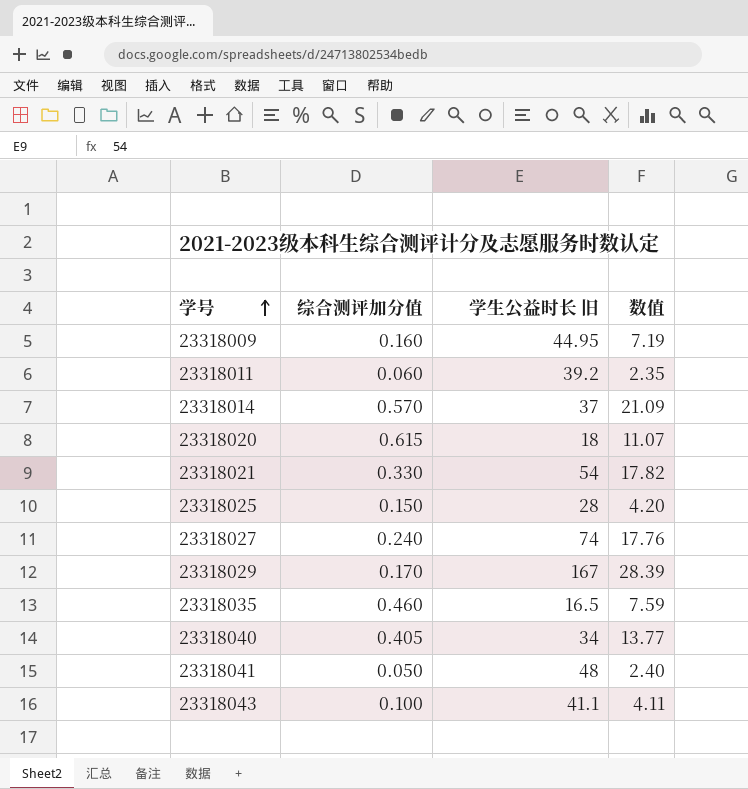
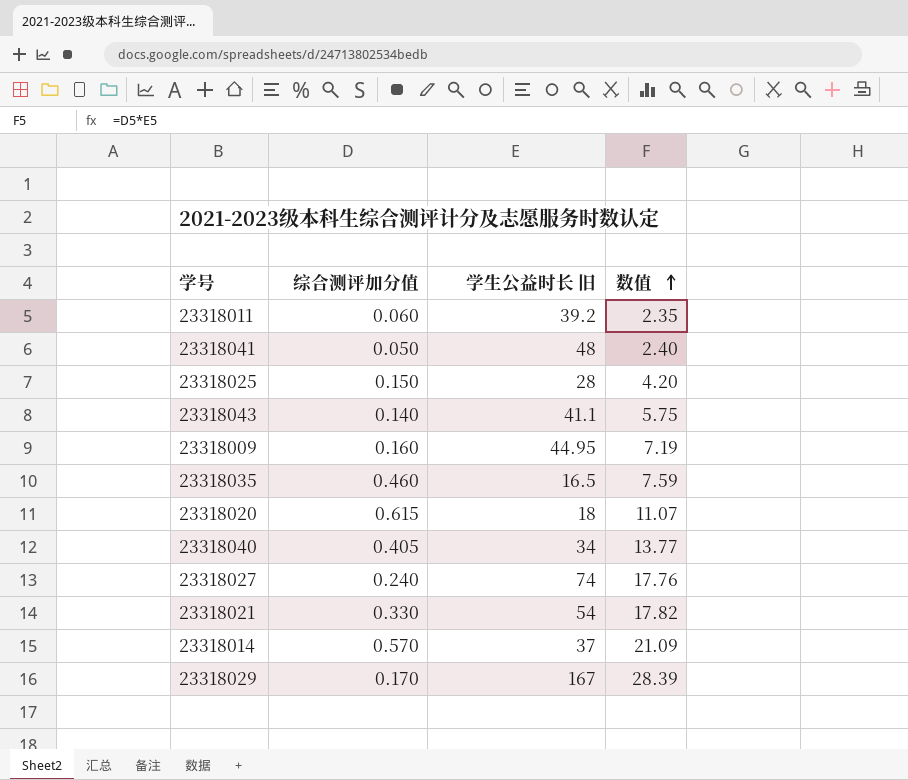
row order: 学号 ascending -> 数值 ascending
23318043 | 综合测评加分值: 0.100 -> 0.140
23318043 | 数值: 4.11 -> 5.75

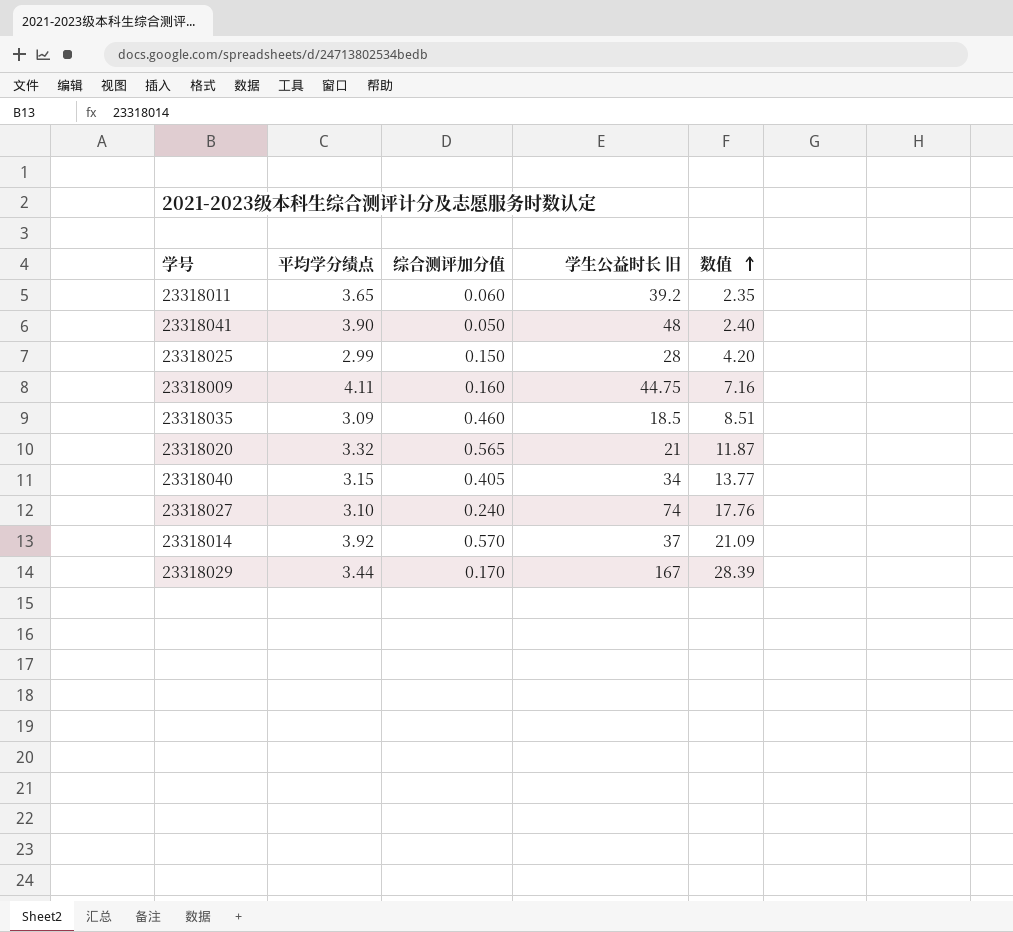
column 平均学分绩点 | position: none -> 2
row 23318043: 0.140 | 41.1 | 5.75 -> none
row 23318021: 0.330 | 54 | 17.82 -> none
23318009 | 学生公益时长 旧: 44.95 -> 44.75
23318009 | 数值: 7.19 -> 7.16
23318035 | 学生公益时长 旧: 16.5 -> 18.5
23318035 | 数值: 7.59 -> 8.51
23318020 | 综合测评加分值: 0.615 -> 0.565
23318020 | 学生公益时长 旧: 18 -> 21
23318020 | 数值: 11.07 -> 11.87

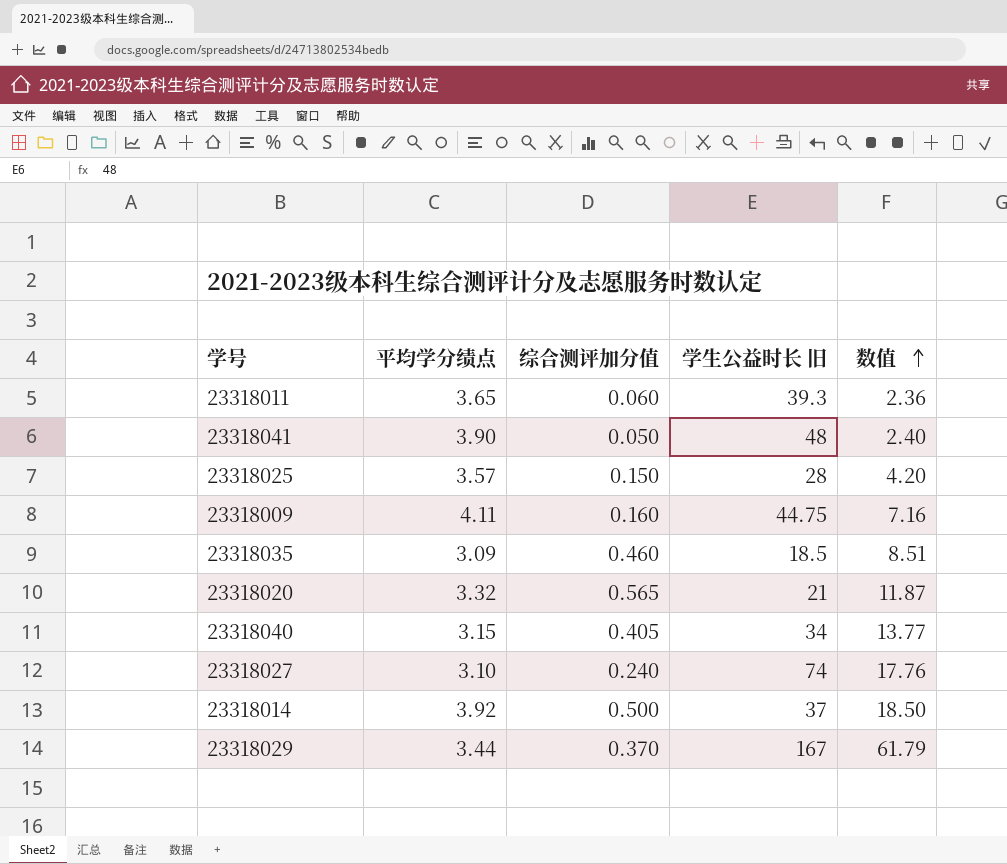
23318011 | 学生公益时长 旧: 39.2 -> 39.3
23318011 | 数值: 2.35 -> 2.36
23318025 | 平均学分绩点: 2.99 -> 3.57
23318014 | 综合测评加分值: 0.570 -> 0.500
23318014 | 数值: 21.09 -> 18.50
23318029 | 综合测评加分值: 0.170 -> 0.370
23318029 | 数值: 28.39 -> 61.79

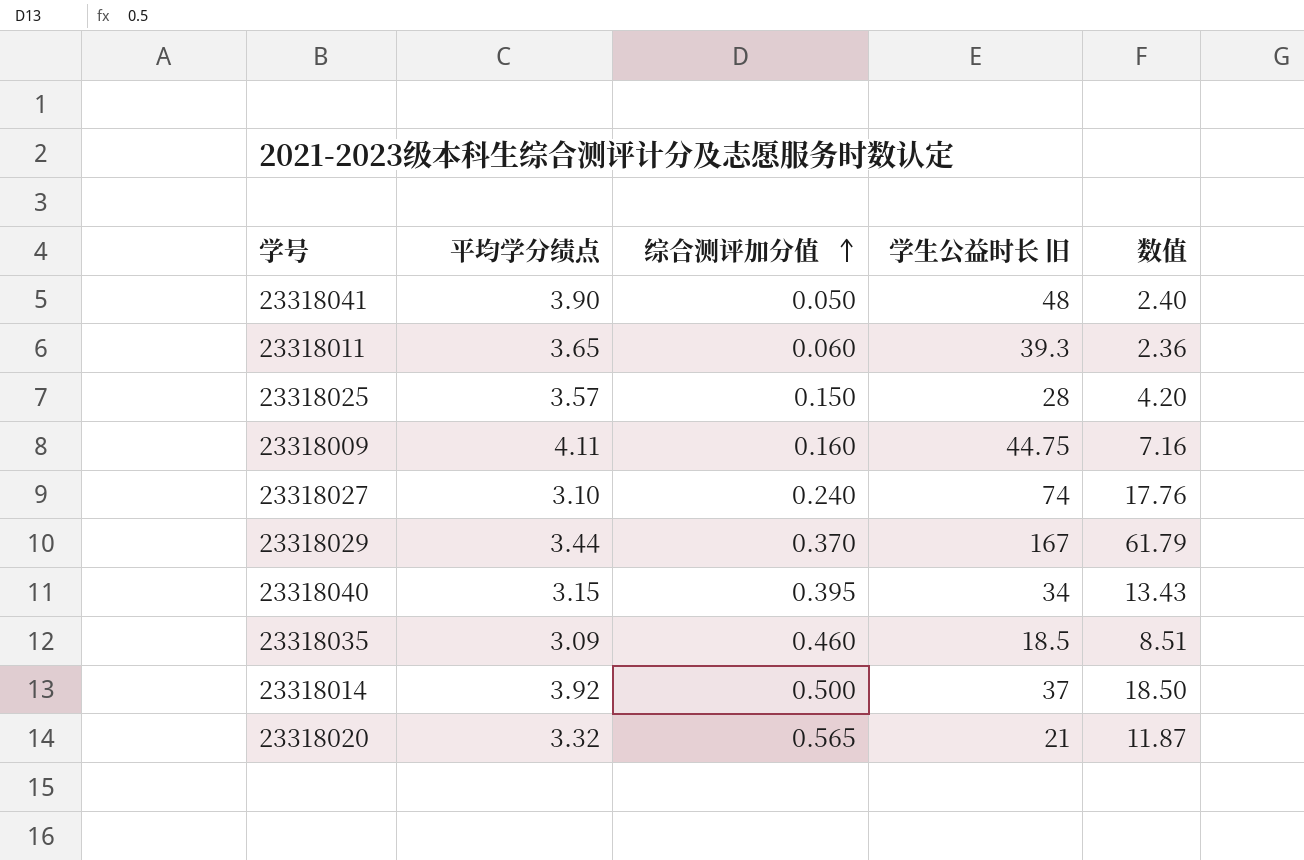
row order: 数值 ascending -> 综合测评加分值 ascending
23318040 | 综合测评加分值: 0.405 -> 0.395
23318040 | 数值: 13.77 -> 13.43

